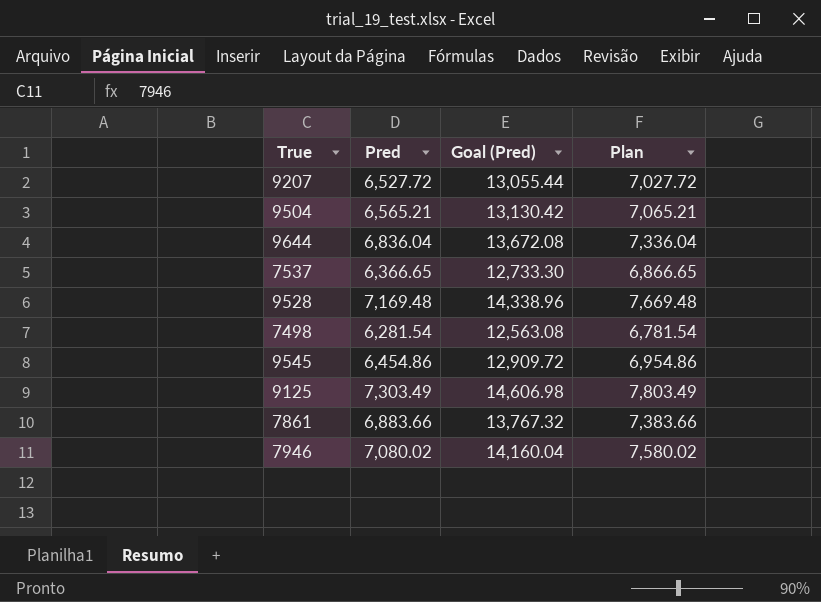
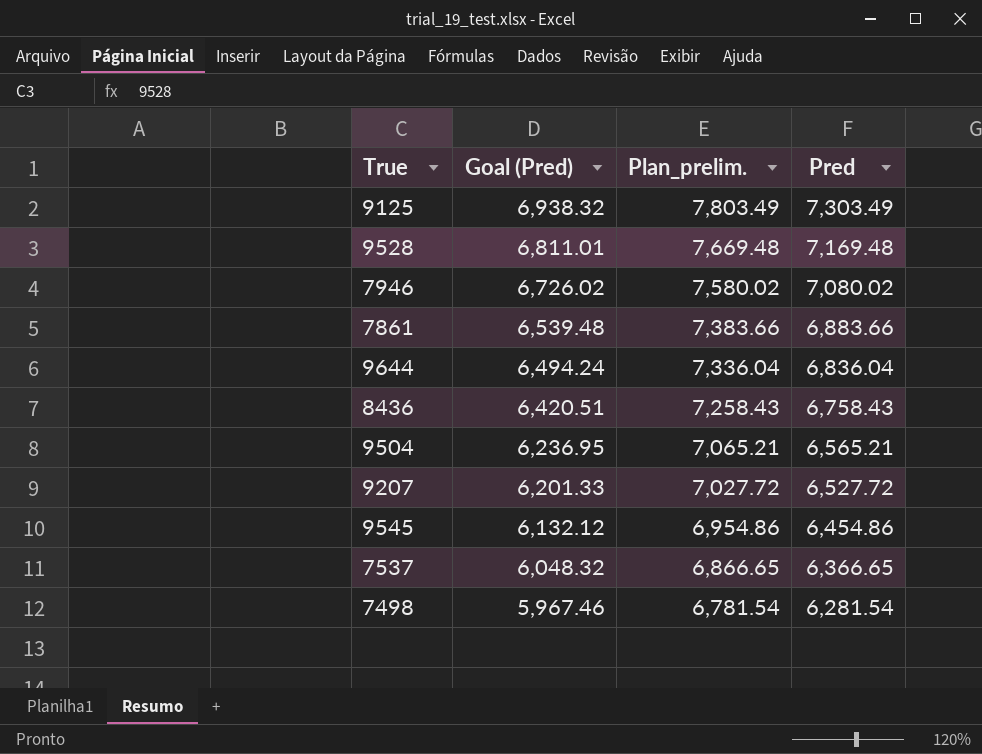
row order: none -> Goal (Pred) descending
column Goal (Pred) | formula: [Pred] * 2 -> [Pred] * 0.95
column name: Plan -> Plan_prelim.
column Pred | position: 2 -> 4
row 8436: none -> 6,420.51 | 7,258.43 | 6,758.43

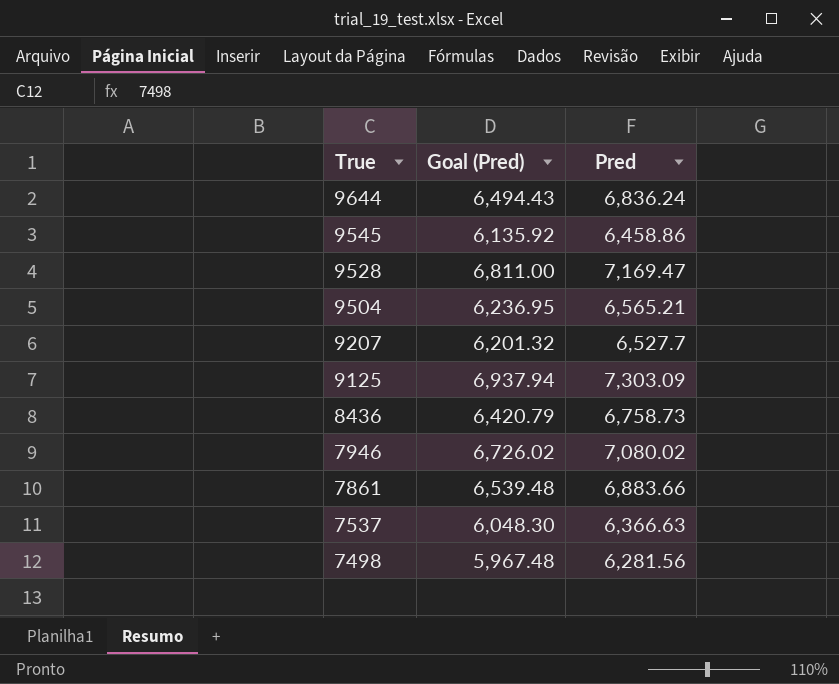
row order: Goal (Pred) descending -> True descending
column Plan_prelim. | formula: [Pred] + 500 -> none
9644 | Goal (Pred): 6,494.24 -> 6,494.43
9644 | Pred: 6,836.04 -> 6,836.24
9545 | Goal (Pred): 6,132.12 -> 6,135.92
9545 | Pred: 6,454.86 -> 6,458.86
9528 | Goal (Pred): 6,811.01 -> 6,811.00
9528 | Pred: 7,169.48 -> 7,169.47
9207 | Goal (Pred): 6,201.33 -> 6,201.32
9207 | Pred: 6,527.72 -> 6,527.7
9125 | Goal (Pred): 6,938.32 -> 6,937.94
9125 | Pred: 7,303.49 -> 7,303.09
8436 | Goal (Pred): 6,420.51 -> 6,420.79
8436 | Pred: 6,758.43 -> 6,758.73
7537 | Goal (Pred): 6,048.32 -> 6,048.30
7537 | Pred: 6,366.65 -> 6,366.63
7498 | Goal (Pred): 5,967.46 -> 5,967.48
7498 | Pred: 6,281.54 -> 6,281.56

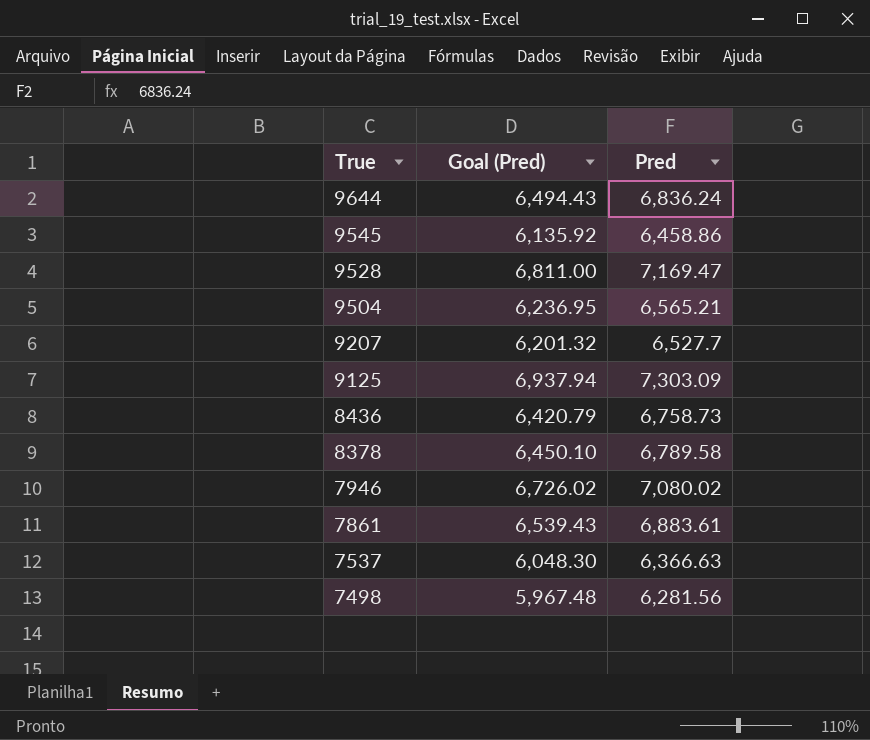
row 8378: none -> 6,450.10 | 6,789.58
7861 | Goal (Pred): 6,539.48 -> 6,539.43
7861 | Pred: 6,883.66 -> 6,883.61

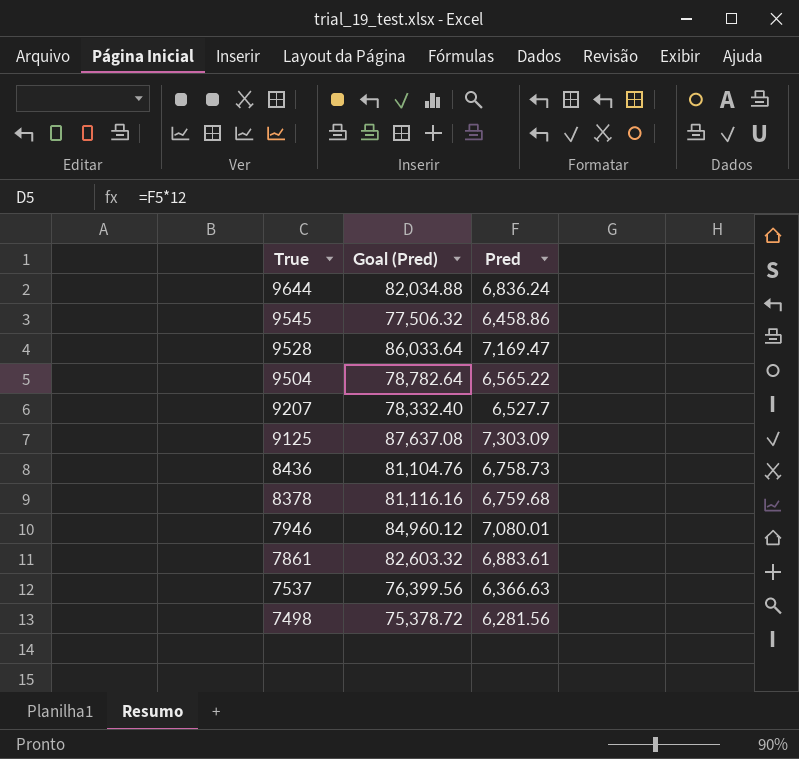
column Goal (Pred) | formula: [Pred] * 0.95 -> [Pred] * 12
9504 | Pred: 6,565.21 -> 6,565.22
8378 | Pred: 6,789.58 -> 6,759.68
7946 | Pred: 7,080.02 -> 7,080.01

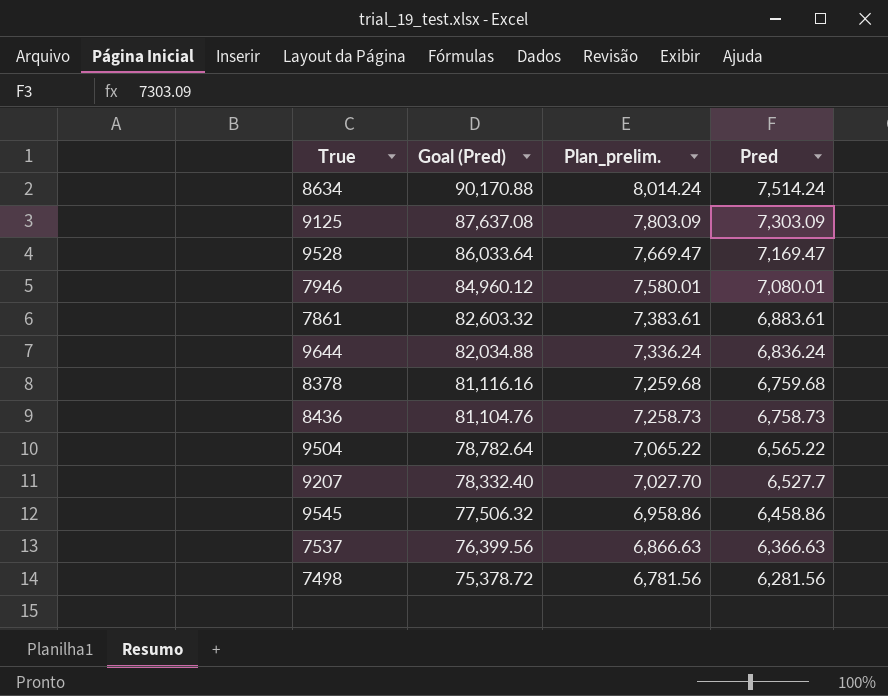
row order: True descending -> Goal (Pred) descending
column Plan_prelim. | formula: none -> [Pred] + 500
row 8634: none -> 90,170.88 | 8,014.24 | 7,514.24

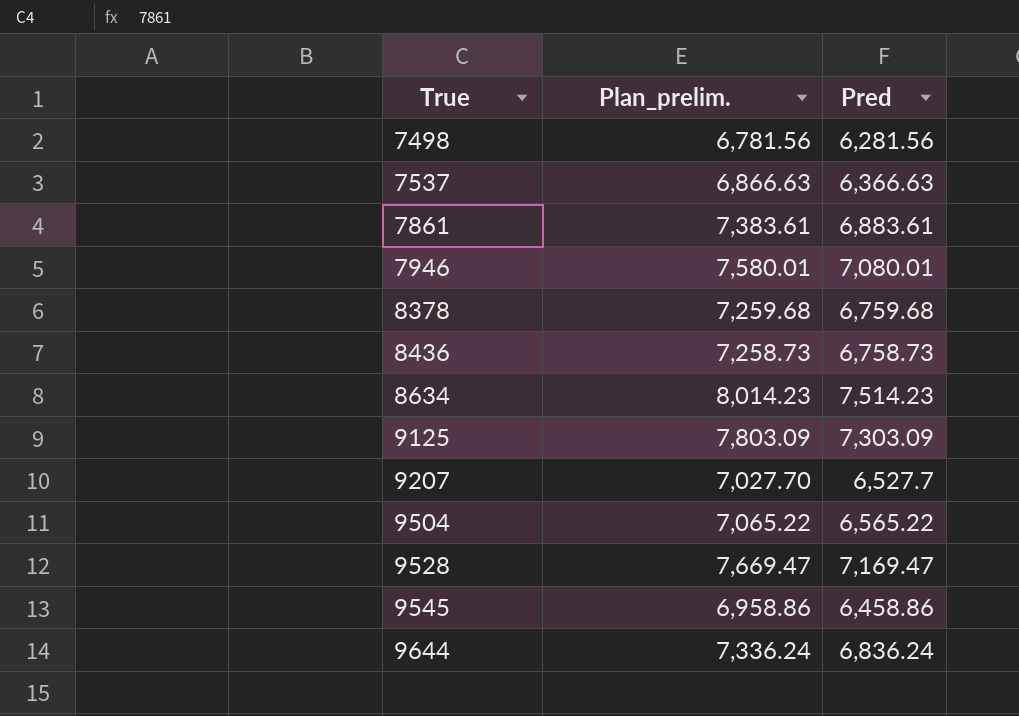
row order: Goal (Pred) descending -> True ascending
column Goal (Pred) | formula: [Pred] * 12 -> none
8634 | Plan_prelim.: 8,014.24 -> 8,014.23
8634 | Pred: 7,514.24 -> 7,514.23

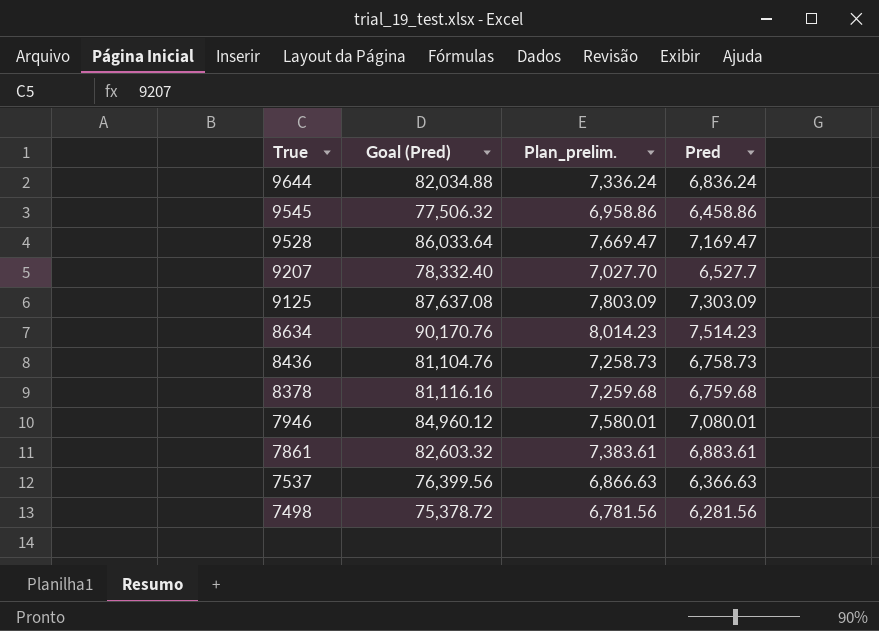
row order: True ascending -> True descending
column Goal (Pred) | formula: none -> [Pred] * 12
row 9504: 7,065.22 | 6,565.22 -> none

